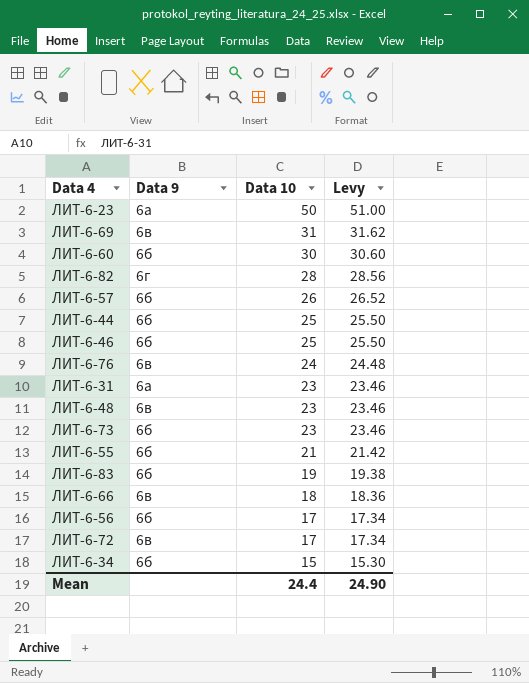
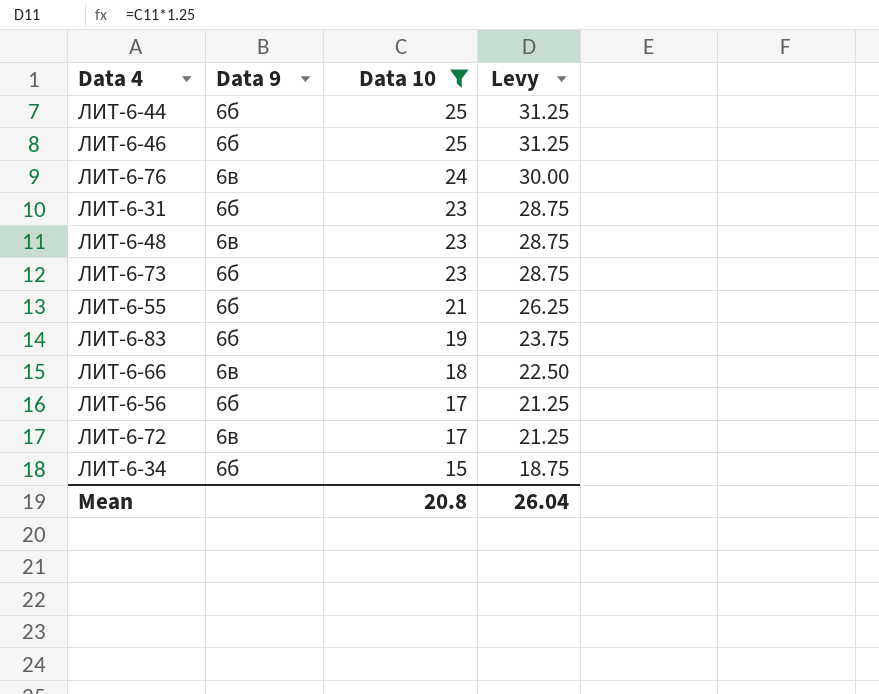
filter: none -> Data 10 <= 25
column Levy | formula: [Data 10] * 1.02 -> [Data 10] * 1.25
ЛИТ-6-31 | Data 9: 6а -> 6б
Mean | Data 10: 24.4 -> 20.8
Mean | Levy: 24.90 -> 26.04

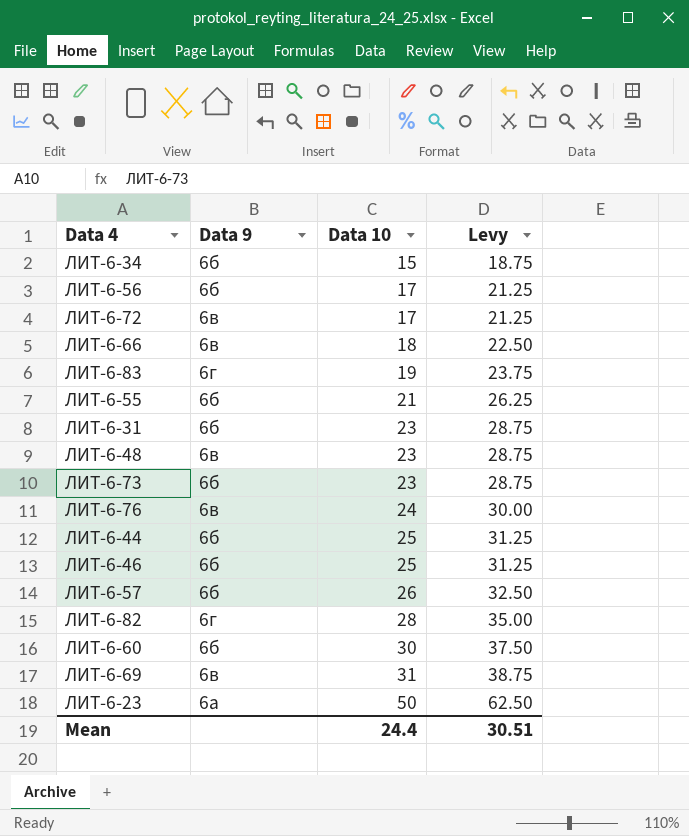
filter: Data 10 <= 25 -> none
row order: Data 10 descending -> Data 10 ascending
ЛИТ-6-83 | Data 9: 6б -> 6г
Mean | Data 10: 20.8 -> 24.4
Mean | Levy: 26.04 -> 30.51

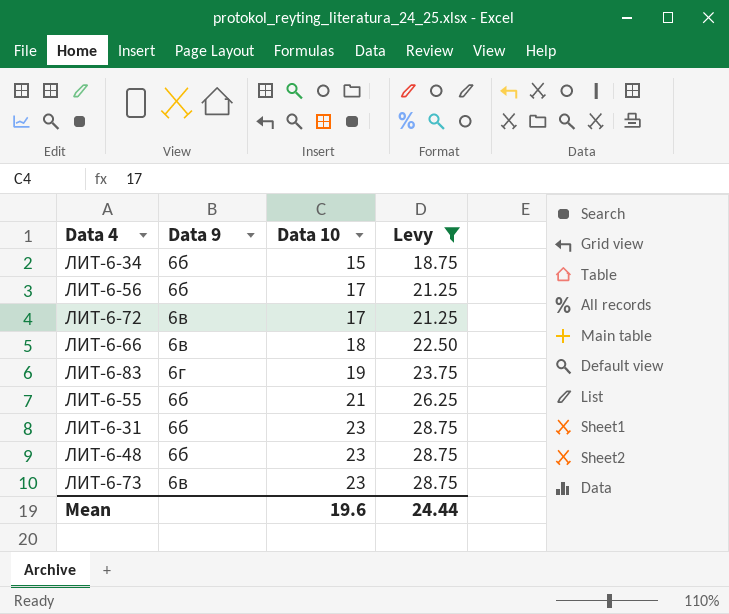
filter: none -> Levy <= 28.75
ЛИТ-6-48 | Data 9: 6в -> 6б
ЛИТ-6-73 | Data 9: 6б -> 6в
Mean | Data 10: 24.4 -> 19.6
Mean | Levy: 30.51 -> 24.44

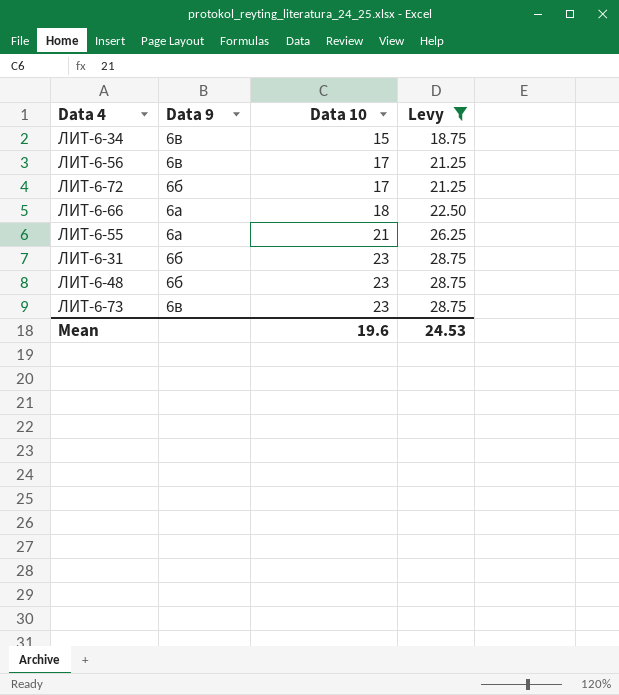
row ЛИТ-6-83: 6г | 19 | 23.75 -> none
ЛИТ-6-34 | Data 9: 6б -> 6в
ЛИТ-6-56 | Data 9: 6б -> 6в
ЛИТ-6-72 | Data 9: 6в -> 6б
ЛИТ-6-66 | Data 9: 6в -> 6а
ЛИТ-6-55 | Data 9: 6б -> 6а
Mean | Levy: 24.44 -> 24.53

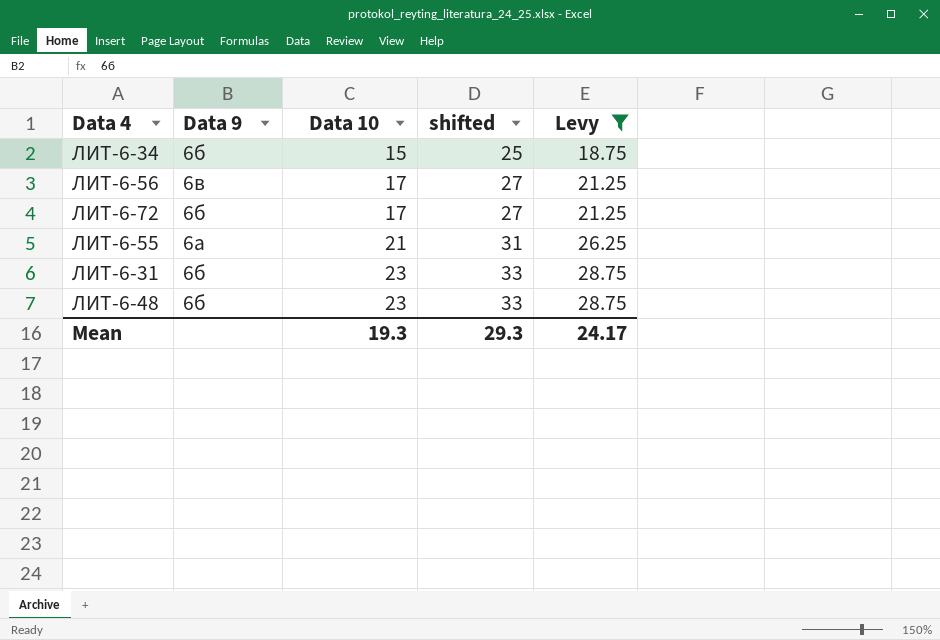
column shifted | formula: none -> [Data 10] + 10
row ЛИТ-6-66: 6а | 18 | 22.50 -> none
row ЛИТ-6-73: 6в | 23 | 28.75 -> none
ЛИТ-6-34 | Data 9: 6в -> 6б
Mean | Data 10: 19.6 -> 19.3
Mean | Levy: 24.53 -> 24.17

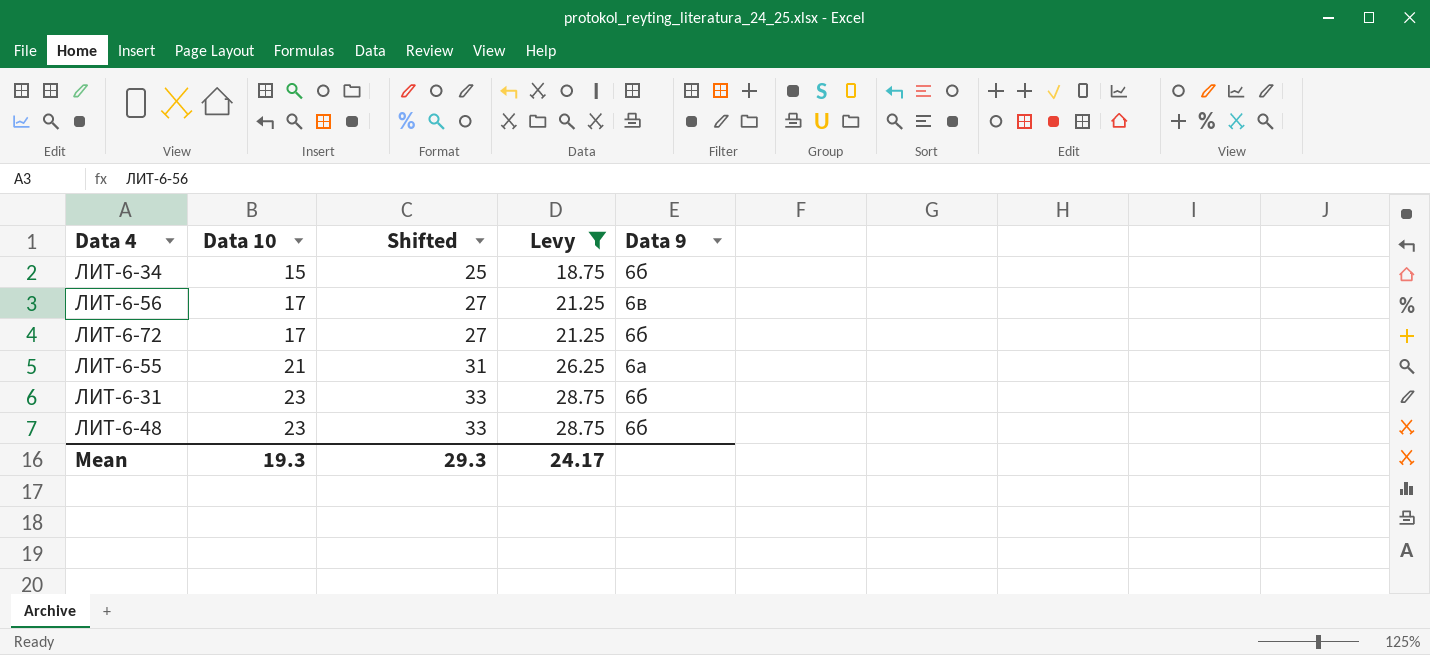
column name: shifted -> Shifted
column Data 9 | position: 2 -> 5

